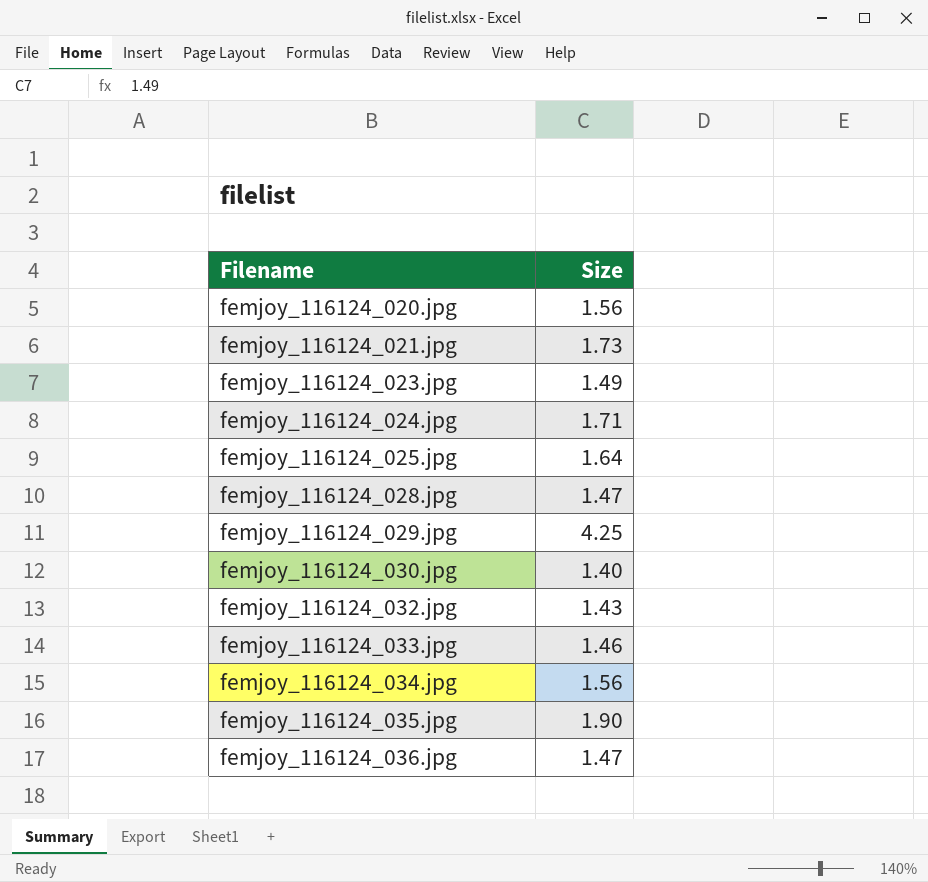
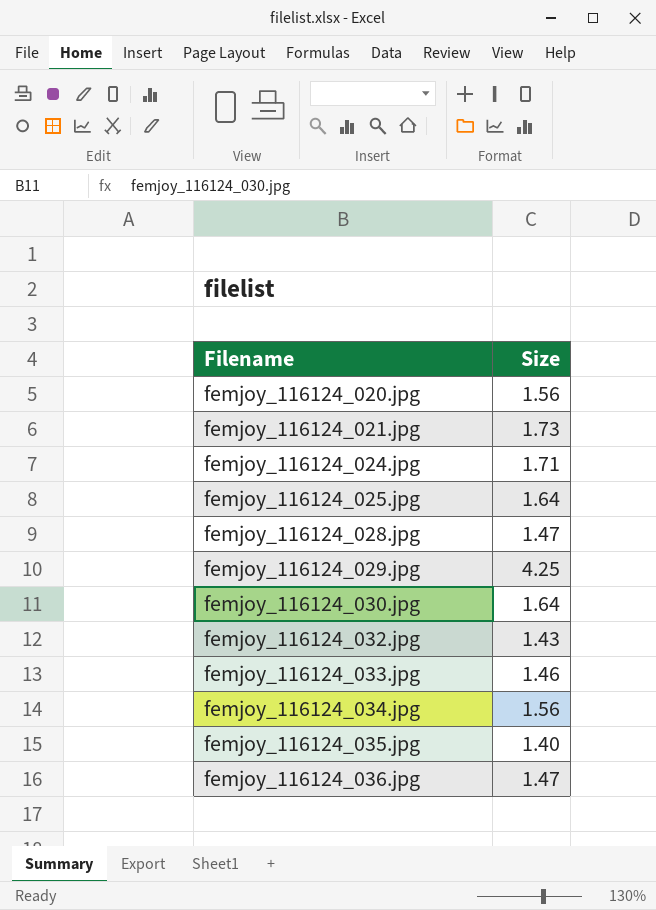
row femjoy_116124_023.jpg: 1.49 -> none
femjoy_116124_030.jpg | Size: 1.40 -> 1.64
femjoy_116124_035.jpg | Size: 1.90 -> 1.40

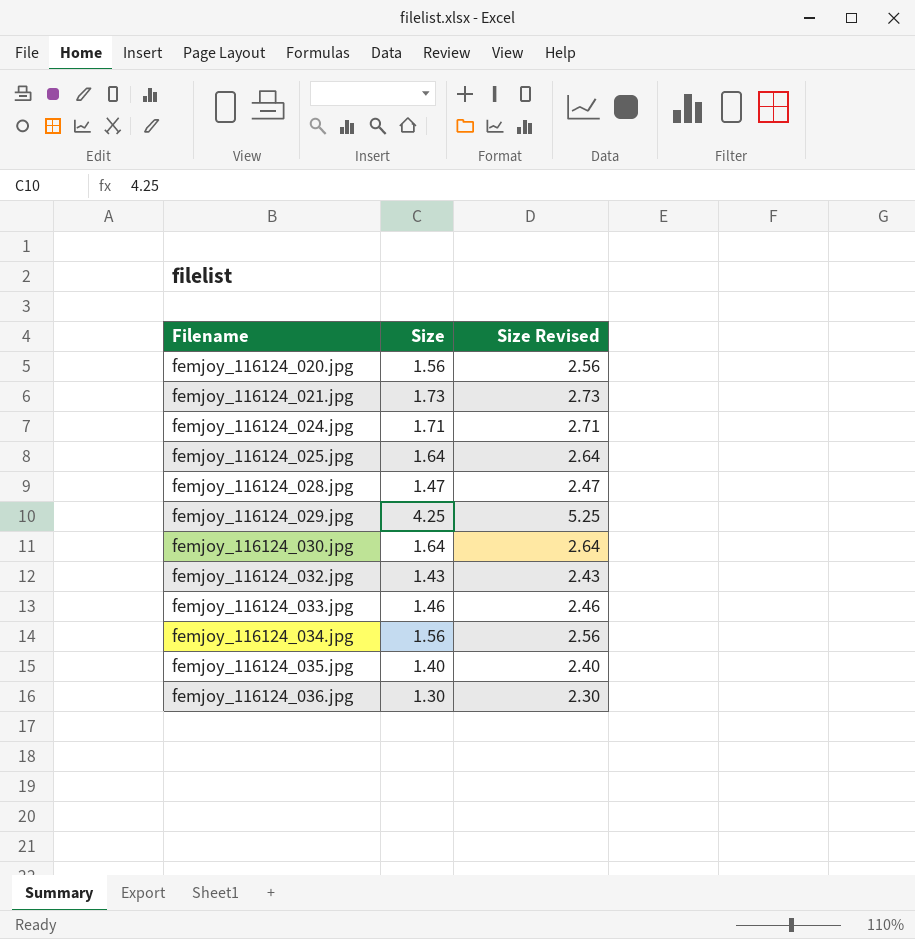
column Size Revised | formula: none -> [Size] + 1
femjoy_116124_036.jpg | Size: 1.47 -> 1.30

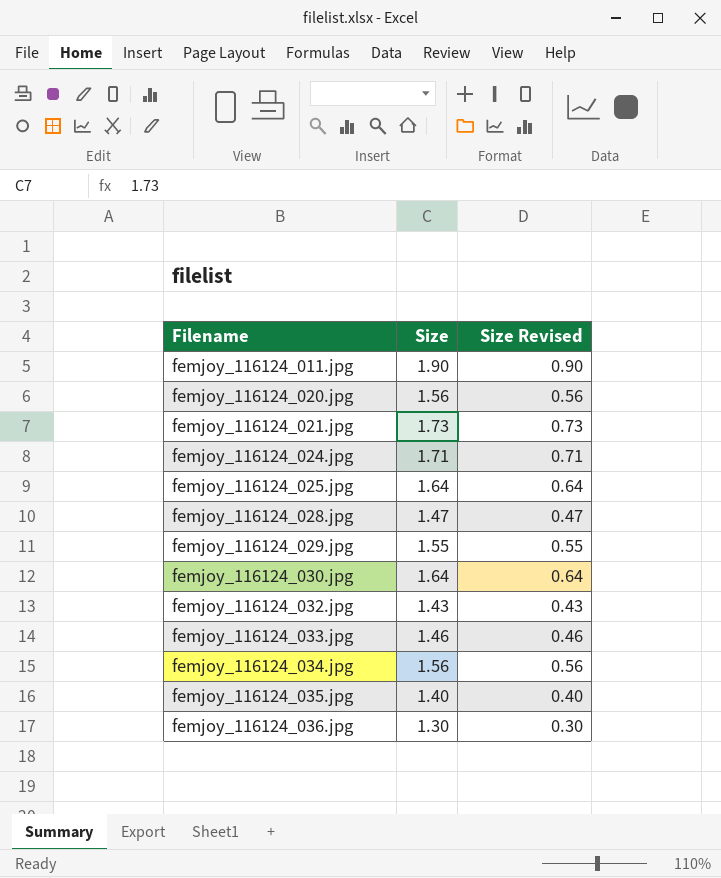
column Size Revised | formula: [Size] + 1 -> [Size] - 1
row femjoy_116124_011.jpg: none -> 1.90 | 0.90
femjoy_116124_029.jpg | Size: 4.25 -> 1.55

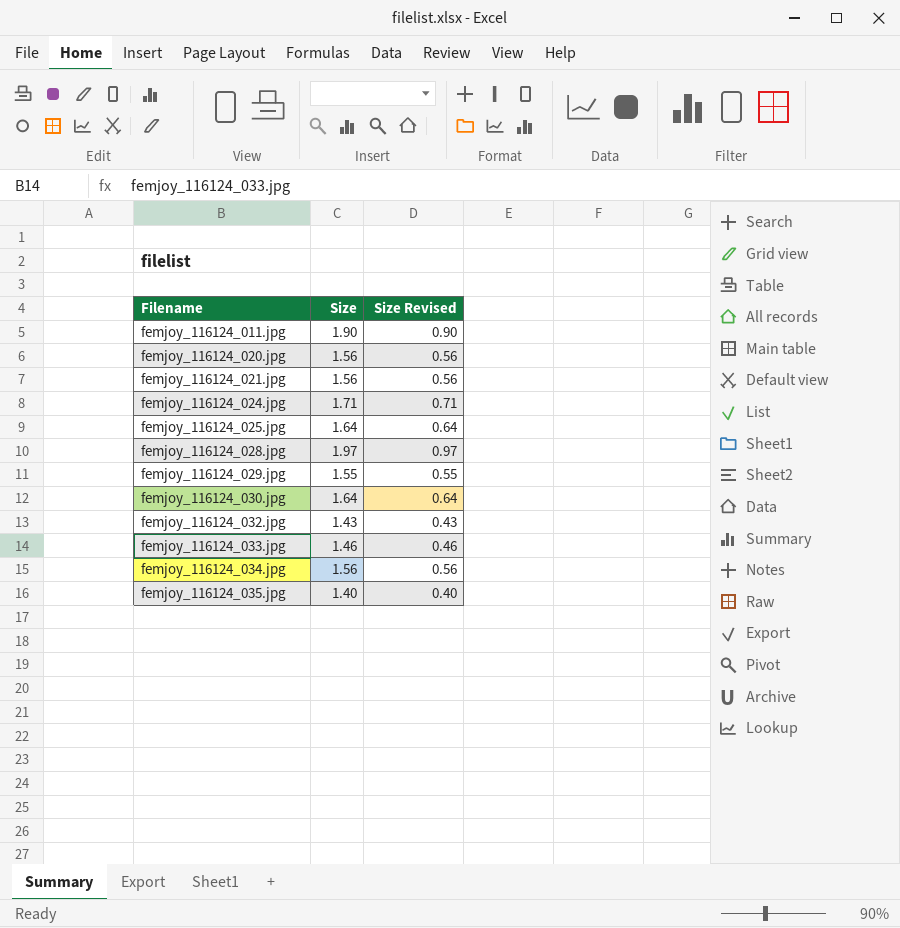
row femjoy_116124_036.jpg: 1.30 | 0.30 -> none
femjoy_116124_021.jpg | Size: 1.73 -> 1.56
femjoy_116124_021.jpg | Size Revised: 0.73 -> 0.56
femjoy_116124_028.jpg | Size: 1.47 -> 1.97
femjoy_116124_028.jpg | Size Revised: 0.47 -> 0.97

